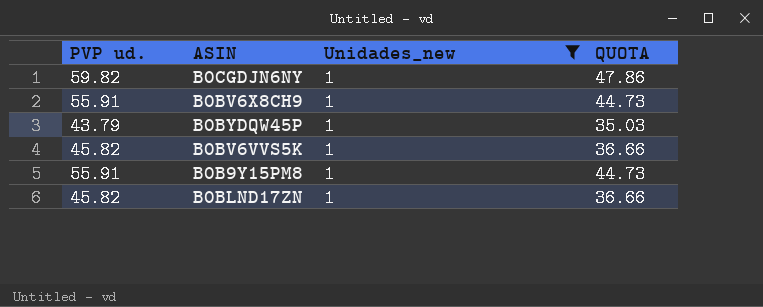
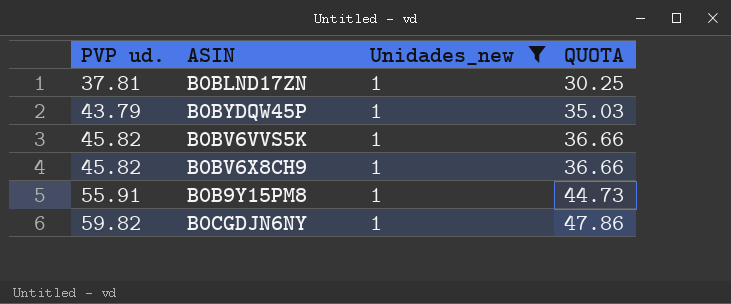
row order: none -> PVP ud. ascending
B0BLND17ZN | PVP ud.: 45.82 -> 37.81
B0BLND17ZN | QUOTA: 36.66 -> 30.25
B0BV6X8CH9 | PVP ud.: 55.91 -> 45.82
B0BV6X8CH9 | QUOTA: 44.73 -> 36.66

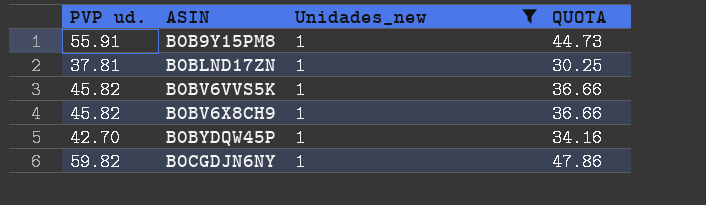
row order: PVP ud. ascending -> ASIN ascending
B0BYDQW45P | PVP ud.: 43.79 -> 42.70
B0BYDQW45P | QUOTA: 35.03 -> 34.16

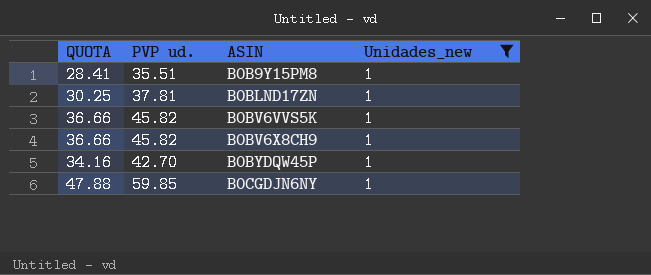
column QUOTA | position: 4 -> 1
B0B9Y15PM8 | QUOTA: 44.73 -> 28.41
B0B9Y15PM8 | PVP ud.: 55.91 -> 35.51
B0CGDJN6NY | QUOTA: 47.86 -> 47.88
B0CGDJN6NY | PVP ud.: 59.82 -> 59.85

